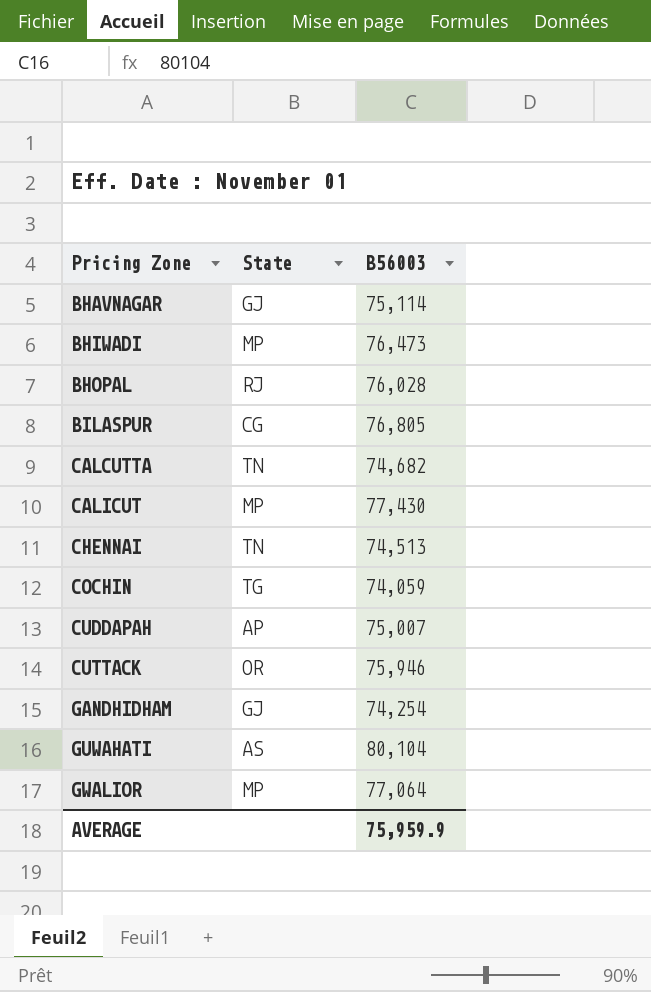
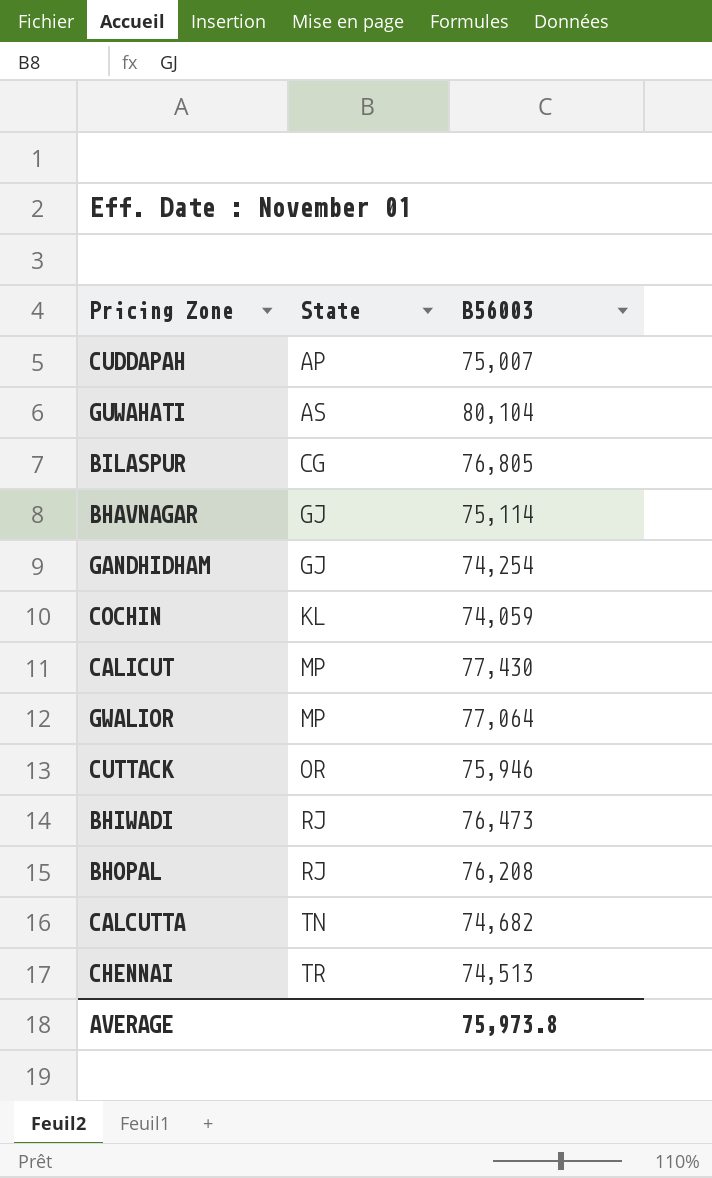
row order: Pricing Zone ascending -> State ascending
COCHIN | State: TG -> KL
BHIWADI | State: MP -> RJ
BHOPAL | B56003: 76,028 -> 76,208
CHENNAI | State: TN -> TR
AVERAGE | B56003: 75,959.9 -> 75,973.8

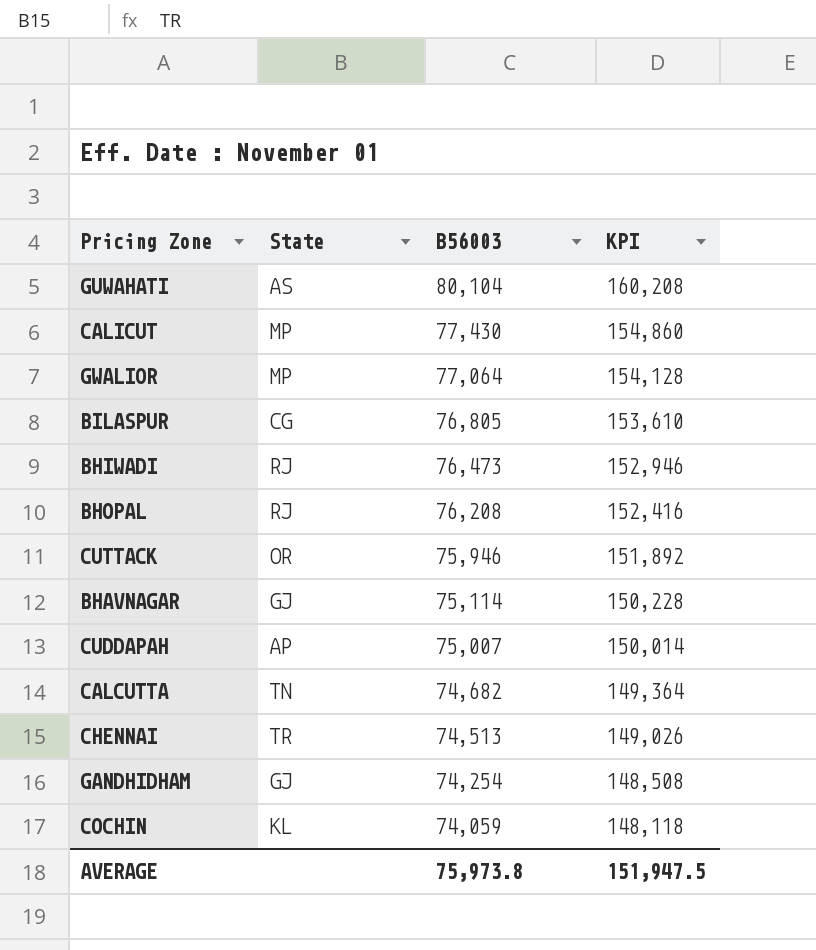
row order: State ascending -> B56003 descending
column KPI | formula: none -> [B56003] * 2

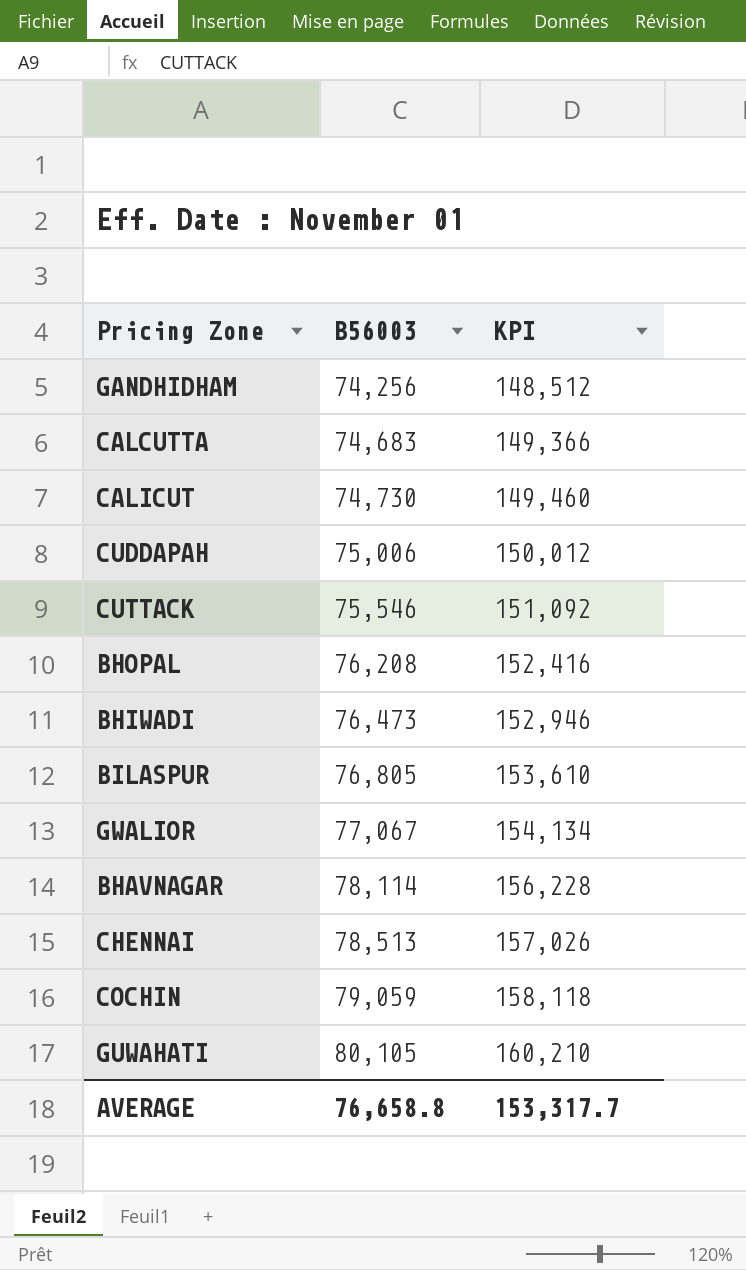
row order: B56003 descending -> B56003 ascending
column State | position: 2 -> none
GANDHIDHAM | B56003: 74,254 -> 74,256
GANDHIDHAM | KPI: 148,508 -> 148,512
CALCUTTA | B56003: 74,682 -> 74,683
CALCUTTA | KPI: 149,364 -> 149,366
CALICUT | B56003: 77,430 -> 74,730
CALICUT | KPI: 154,860 -> 149,460
CUDDAPAH | B56003: 75,007 -> 75,006
CUDDAPAH | KPI: 150,014 -> 150,012
CUTTACK | B56003: 75,946 -> 75,546
CUTTACK | KPI: 151,892 -> 151,092
GWALIOR | B56003: 77,064 -> 77,067
GWALIOR | KPI: 154,128 -> 154,134
BHAVNAGAR | B56003: 75,114 -> 78,114
BHAVNAGAR | KPI: 150,228 -> 156,228
CHENNAI | B56003: 74,513 -> 78,513
CHENNAI | KPI: 149,026 -> 157,026
COCHIN | B56003: 74,059 -> 79,059
COCHIN | KPI: 148,118 -> 158,118
GUWAHATI | B56003: 80,104 -> 80,105
GUWAHATI | KPI: 160,208 -> 160,210
AVERAGE | B56003: 75,973.8 -> 76,658.8
AVERAGE | KPI: 151,947.5 -> 153,317.7

